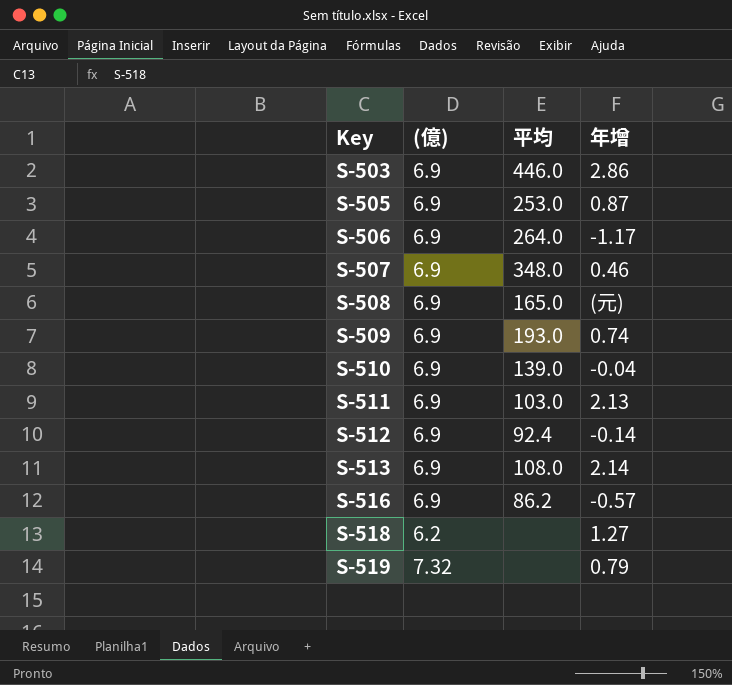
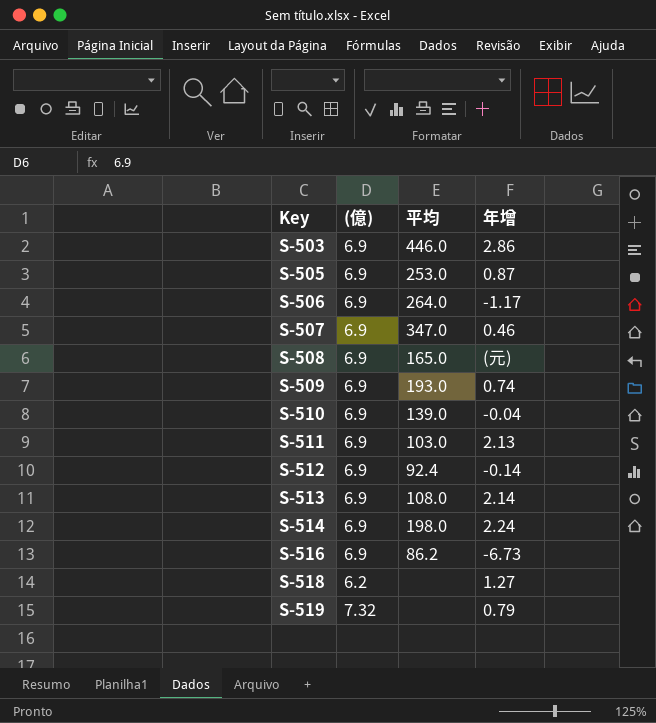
S-507 | 平均: 348.0 -> 347.0
row S-514: none -> 6.9 | 198.0 | 2.24
S-516 | 年增: -0.57 -> -6.73

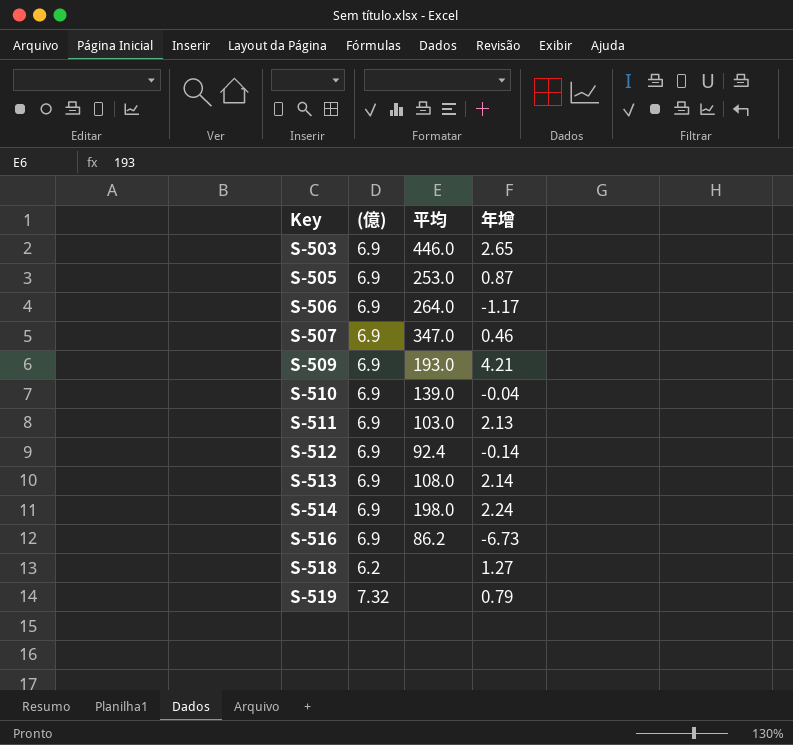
row S-508: 6.9 | 165.0 | (元) -> none
S-503 | 年增: 2.86 -> 2.65
S-509 | 年增: 0.74 -> 4.21

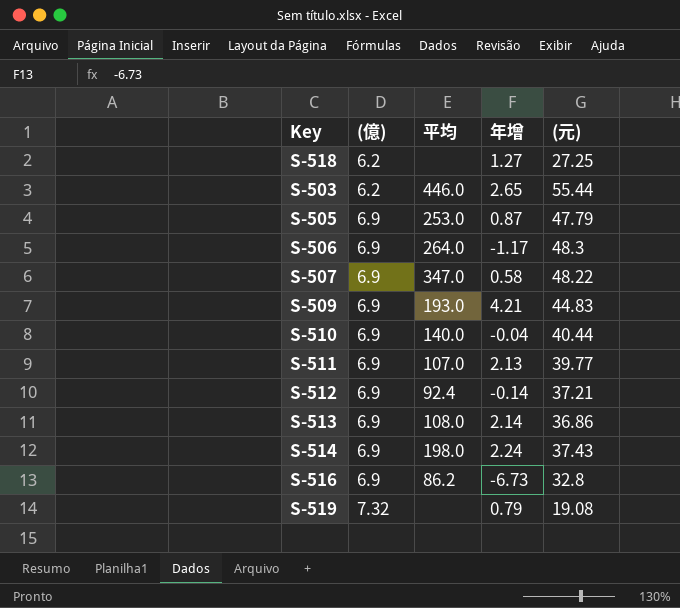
row order: Key ascending -> (億) ascending
column (元) | position: none -> 5
S-503 | (億): 6.9 -> 6.2
S-507 | 年增: 0.46 -> 0.58
S-510 | 平均: 139.0 -> 140.0
S-511 | 平均: 103.0 -> 107.0

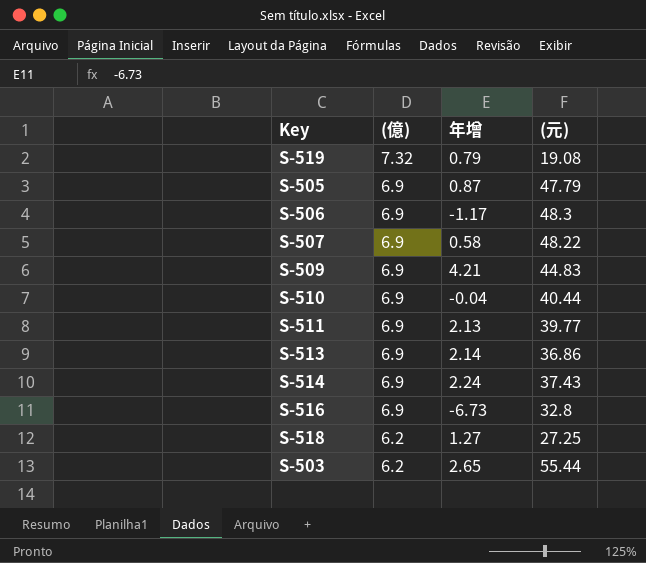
row order: (億) ascending -> (億) descending
column 平均 | position: 3 -> none
row S-512: 6.9 | 92.4 | -0.14 | 37.21 -> none

